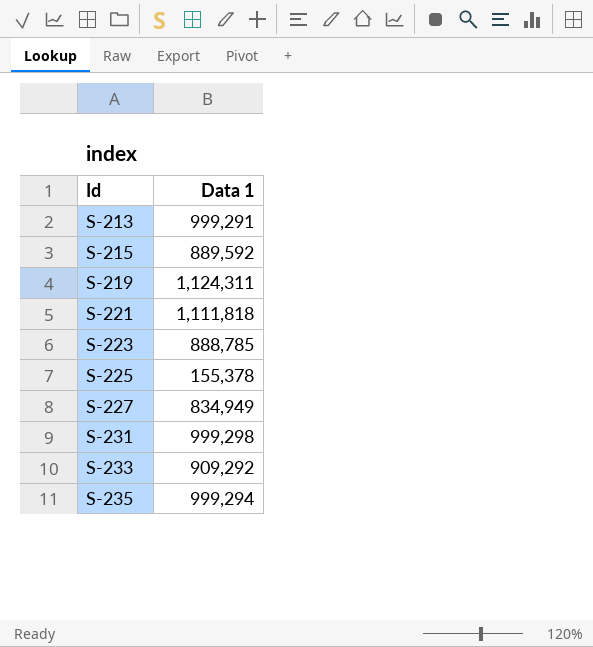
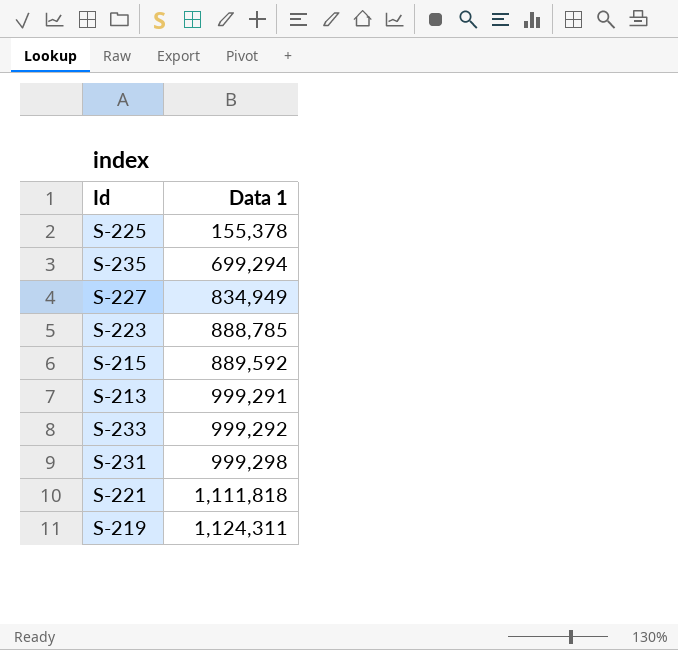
row order: Id ascending -> Data 1 ascending
S-235 | Data 1: 999,294 -> 699,294
S-233 | Data 1: 909,292 -> 999,292

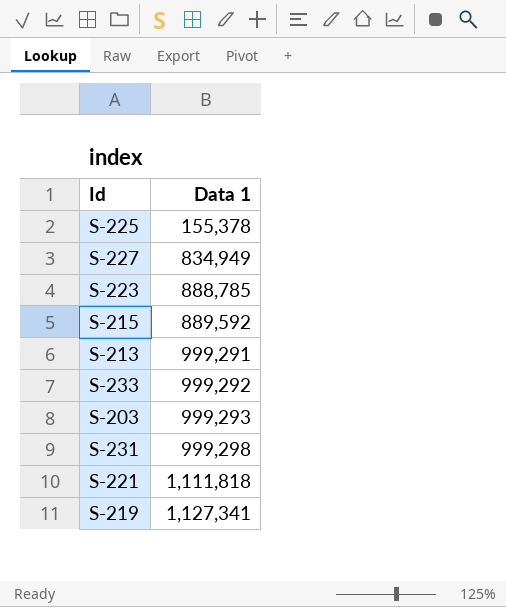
row S-235: 699,294 -> none
row S-203: none -> 999,293
S-219 | Data 1: 1,124,311 -> 1,127,341

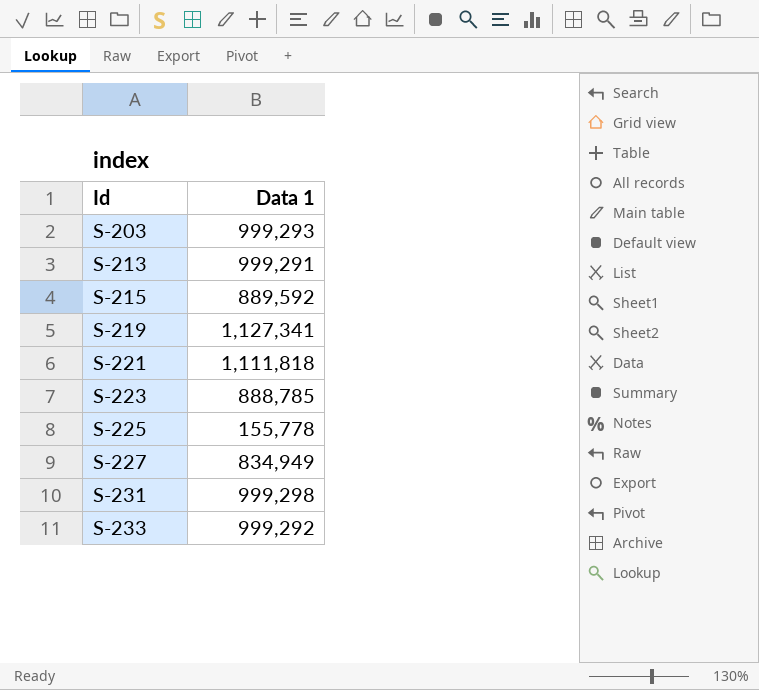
row order: Data 1 ascending -> Id ascending
S-225 | Data 1: 155,378 -> 155,778

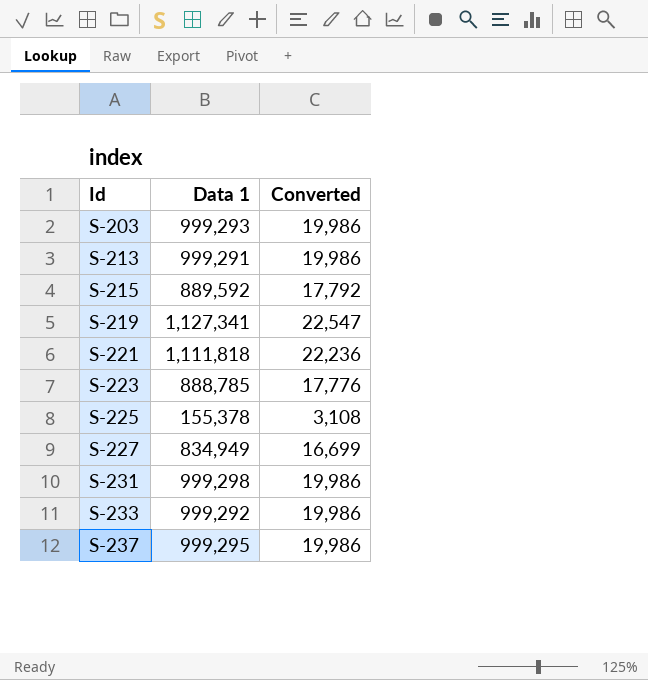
column Converted | formula: none -> [Data 1] * 0.02
S-225 | Data 1: 155,778 -> 155,378
row S-237: none -> 999,295 | 19,986

